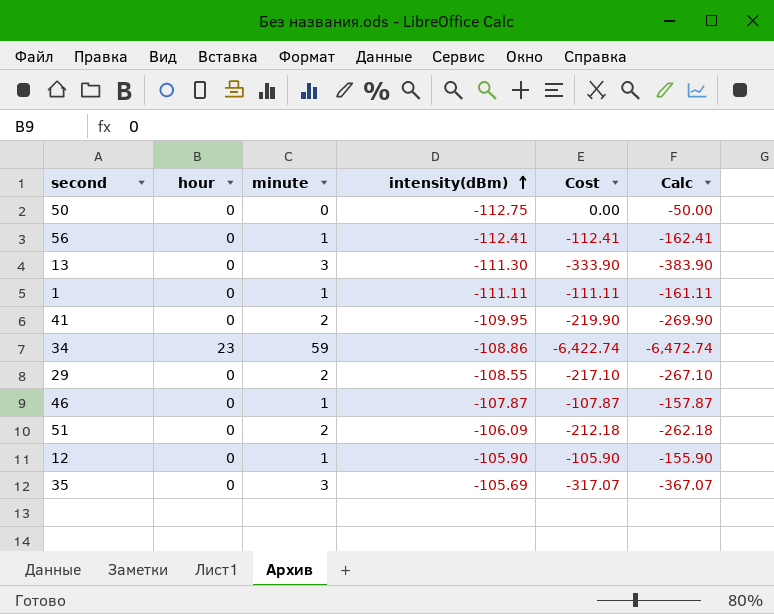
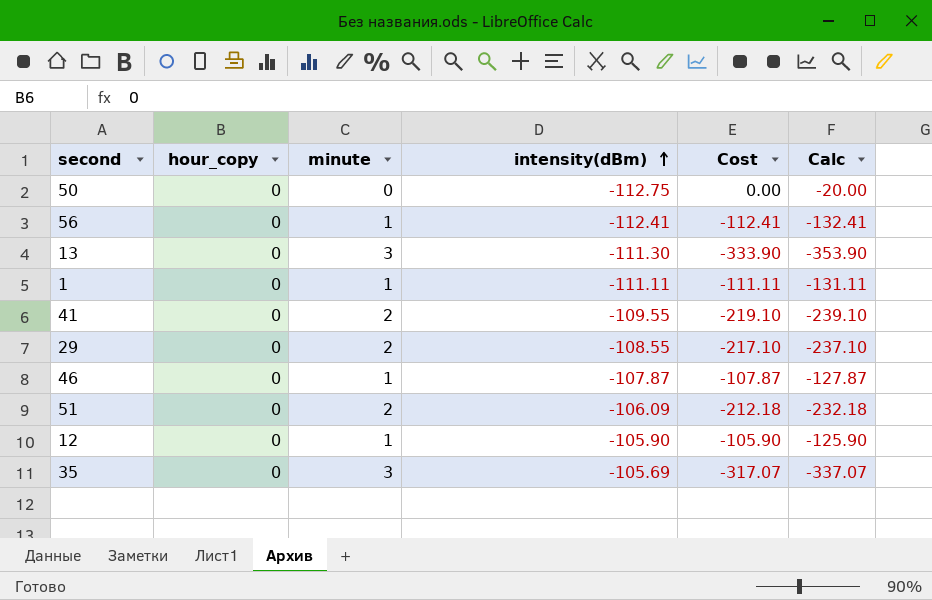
column name: hour -> hour_copy
column Calc | formula: [Cost] - 50 -> [Cost] - 20
row 34: 23 | 59 | -108.86 | -6,422.74 | -6,472.74 -> none
41 | intensity(dBm): -109.95 -> -109.55
41 | Cost: -219.90 -> -219.10

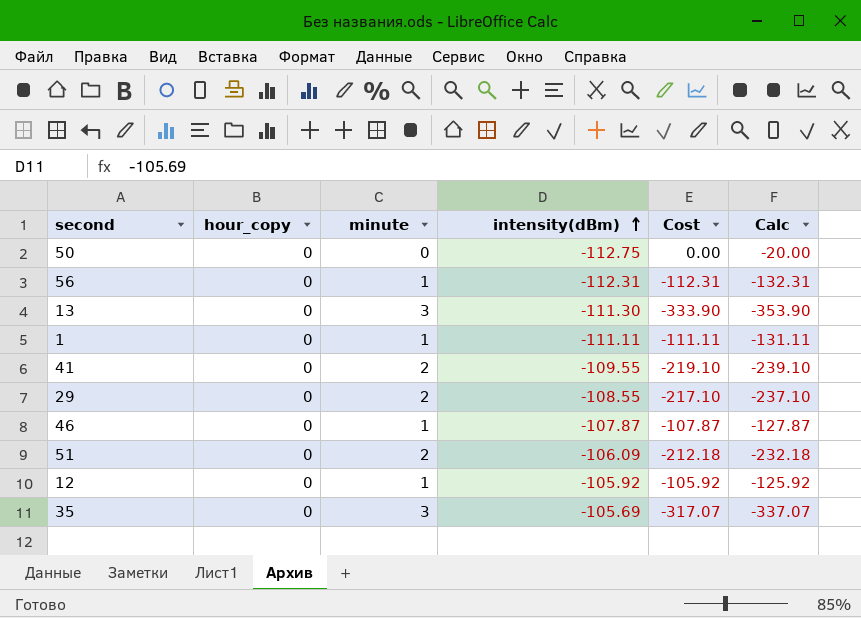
56 | intensity(dBm): -112.41 -> -112.31
56 | Cost: -112.41 -> -112.31
56 | Calc: -132.41 -> -132.31
12 | intensity(dBm): -105.90 -> -105.92
12 | Cost: -105.90 -> -105.92
12 | Calc: -125.90 -> -125.92

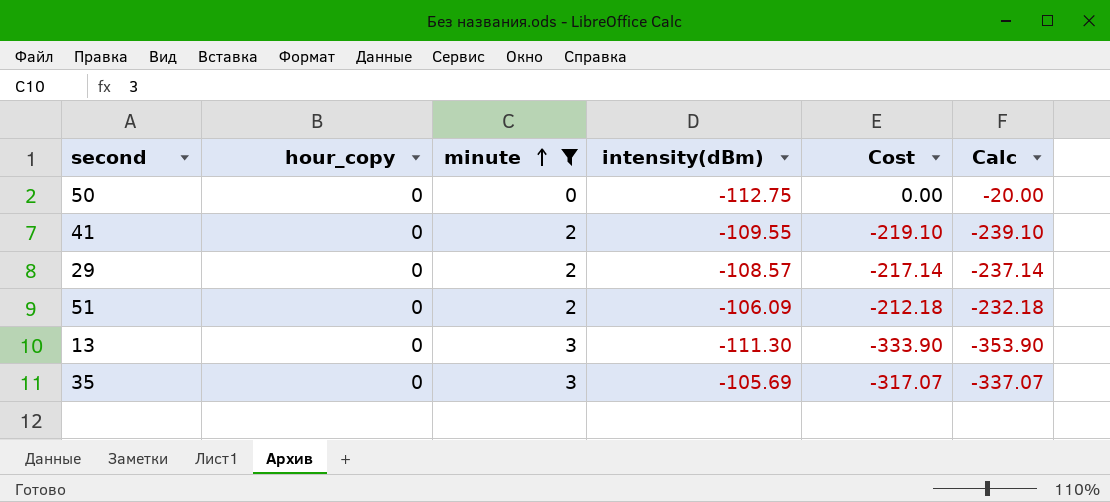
filter: none -> minute != 1
row order: intensity(dBm) ascending -> minute ascending
29 | intensity(dBm): -108.55 -> -108.57
29 | Cost: -217.10 -> -217.14
29 | Calc: -237.10 -> -237.14

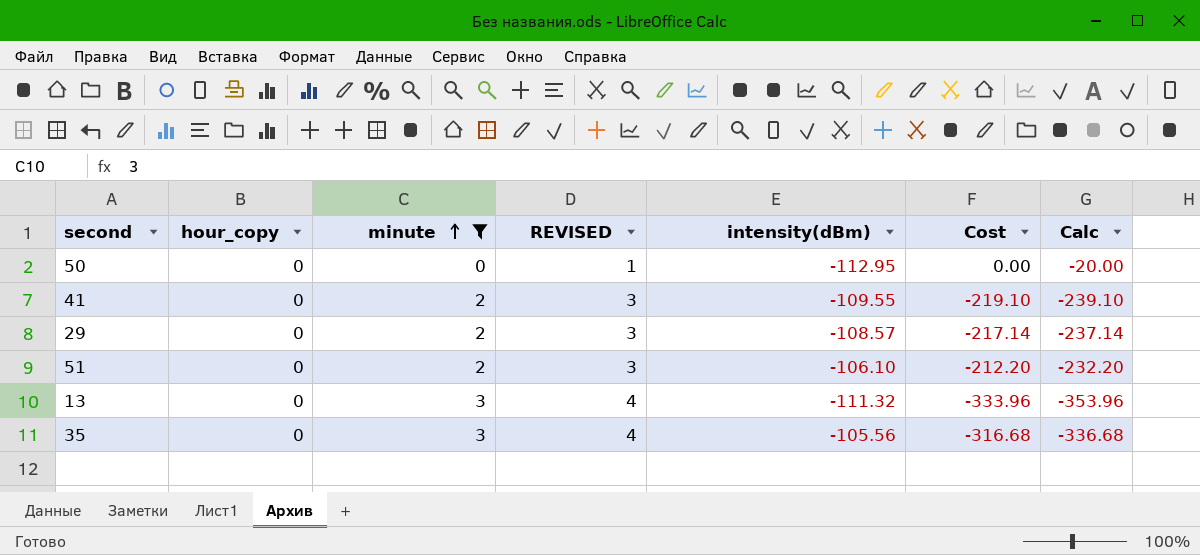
column REVISED | formula: none -> [minute] + 1
50 | intensity(dBm): -112.75 -> -112.95
51 | intensity(dBm): -106.09 -> -106.10
51 | Cost: -212.18 -> -212.20
51 | Calc: -232.18 -> -232.20
13 | intensity(dBm): -111.30 -> -111.32
13 | Cost: -333.90 -> -333.96
13 | Calc: -353.90 -> -353.96
35 | intensity(dBm): -105.69 -> -105.56
35 | Cost: -317.07 -> -316.68
35 | Calc: -337.07 -> -336.68

